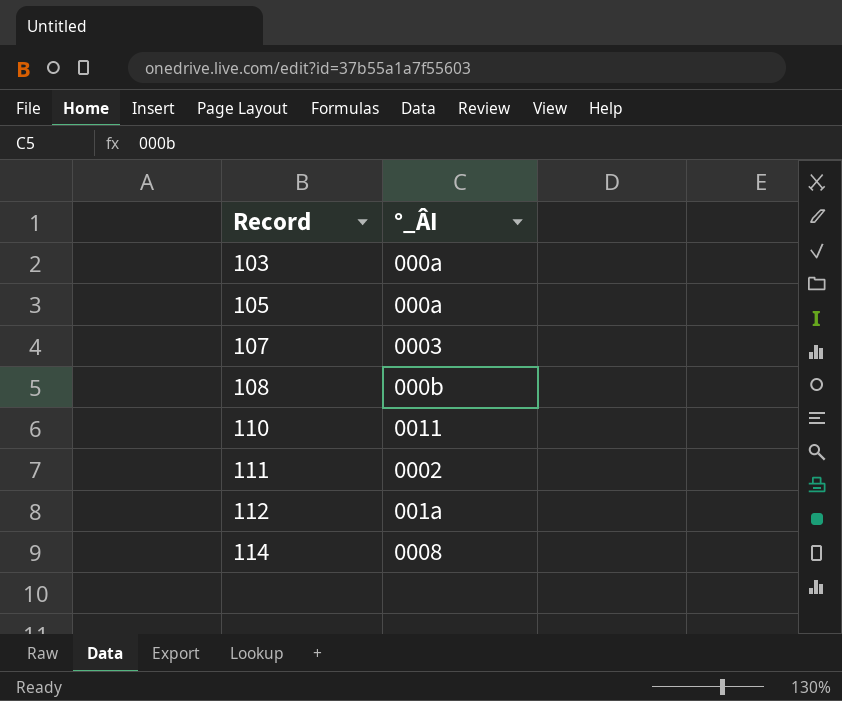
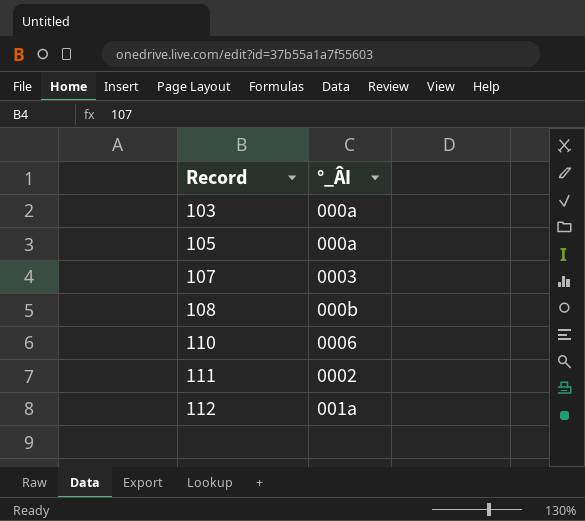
row 114: 0008 -> none
110 | °_ÂI: 0011 -> 0006

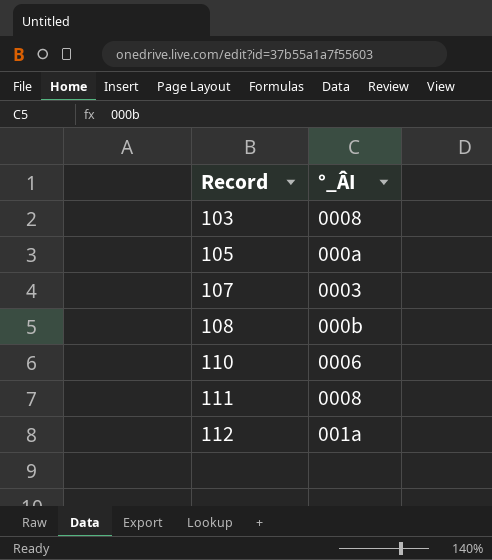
103 | °_ÂI: 000a -> 0008
111 | °_ÂI: 0002 -> 0008

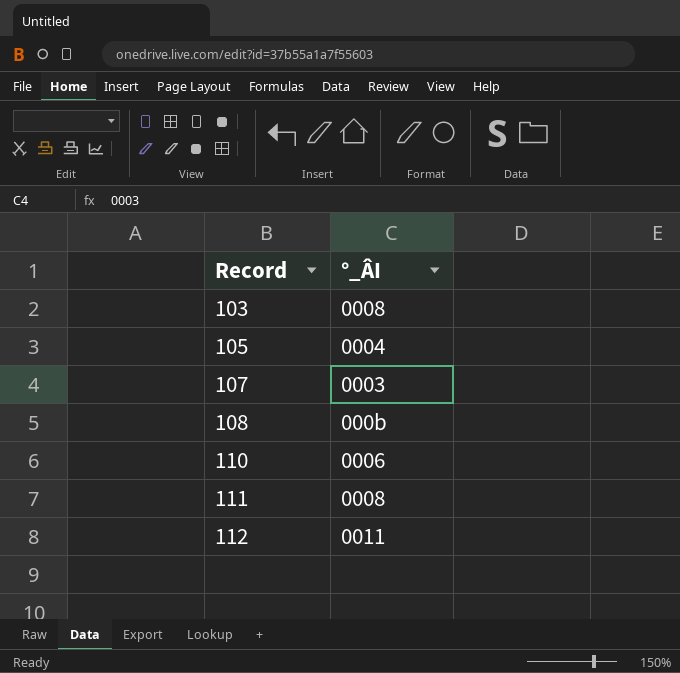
105 | °_ÂI: 000a -> 0004
112 | °_ÂI: 001a -> 0011

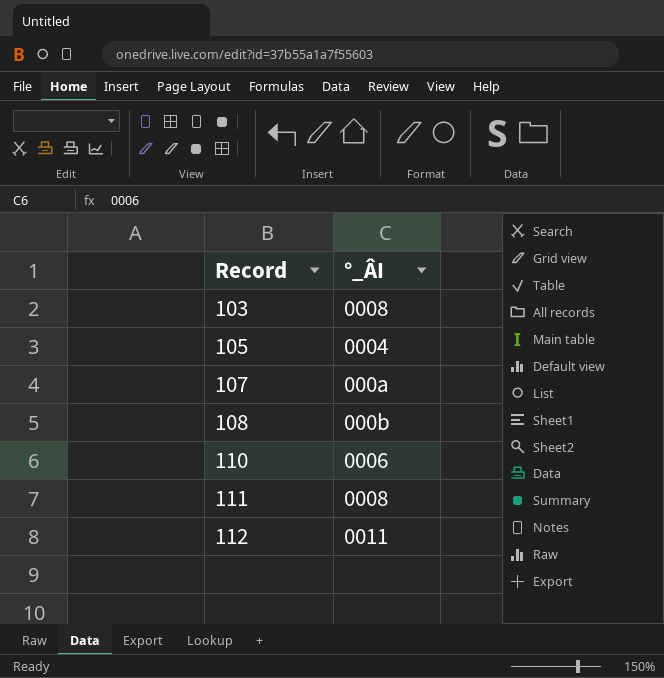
107 | °_ÂI: 0003 -> 000a

